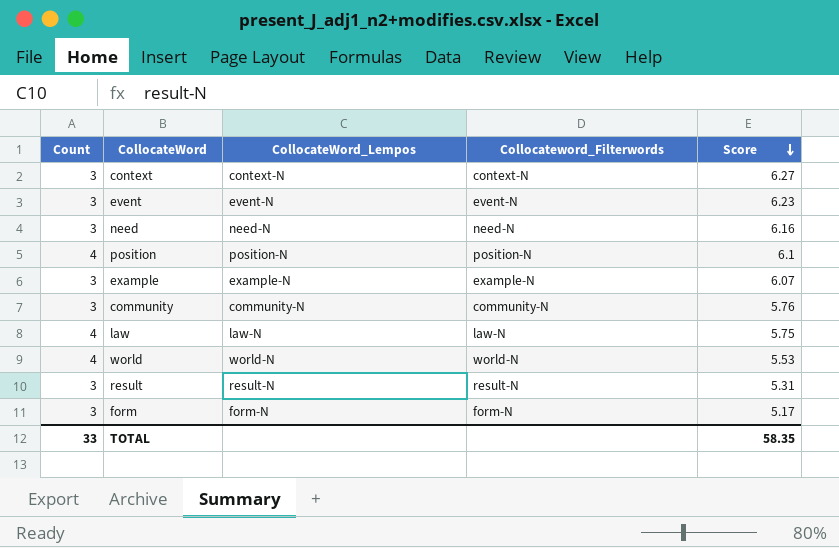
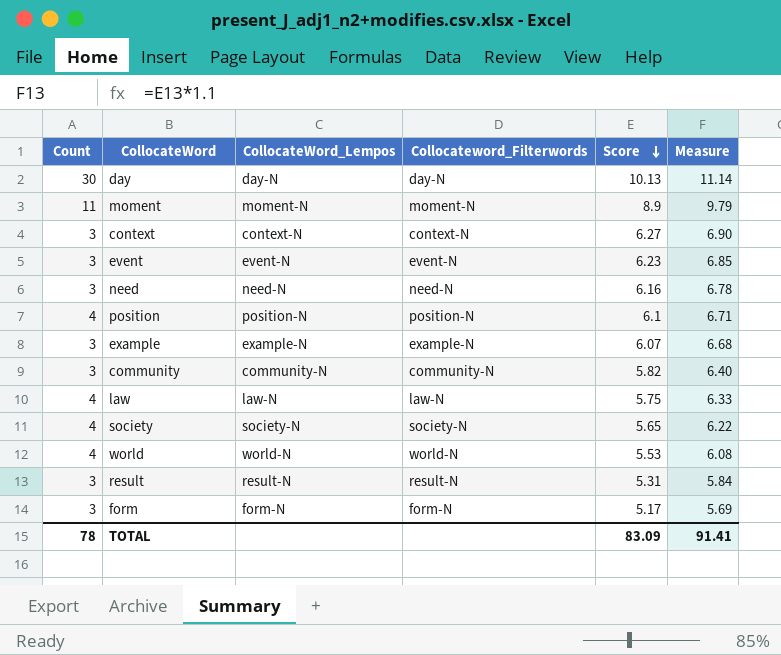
column Measure | formula: none -> [Score] * 1.1
row day: none -> 30 | day-N | day-N | 10.13 | 11.14
row moment: none -> 11 | moment-N | moment-N | 8.9 | 9.79
community | Score: 5.76 -> 5.82
row society: none -> 4 | society-N | society-N | 5.65 | 6.22
TOTAL | Count: 33 -> 78
TOTAL | Score: 58.35 -> 83.09

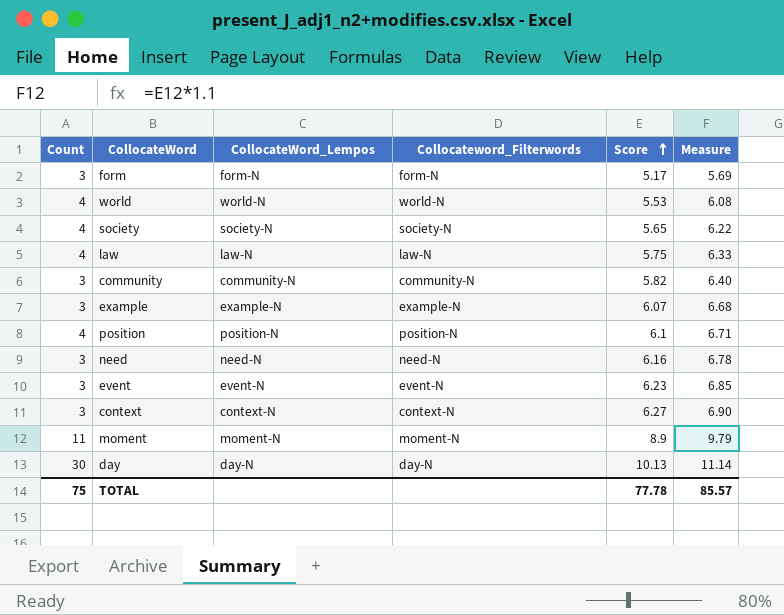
row order: Score descending -> Score ascending
row result: 3 | result-N | result-N | 5.31 | 5.84 -> none
TOTAL | Count: 78 -> 75
TOTAL | Score: 83.09 -> 77.78
TOTAL | Measure: 91.41 -> 85.57

